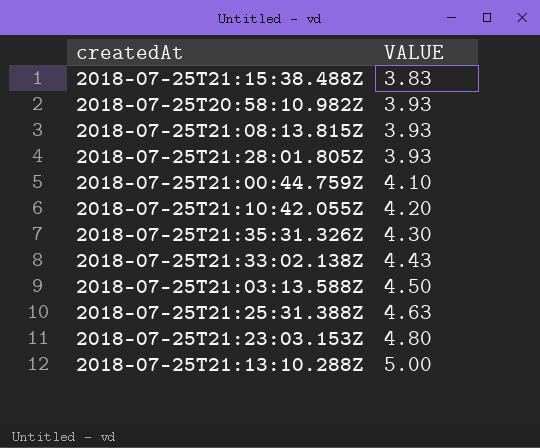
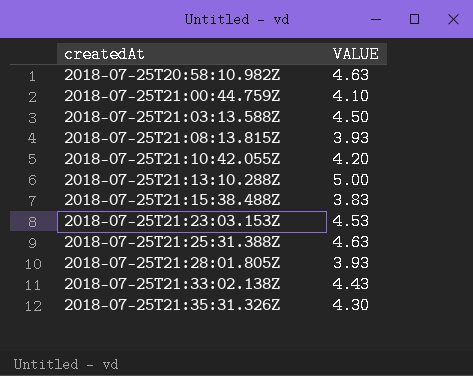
row order: VALUE ascending -> createdAt ascending
2018-07-25T20:58:10.982Z | VALUE: 3.93 -> 4.63
2018-07-25T21:23:03.153Z | VALUE: 4.80 -> 4.53

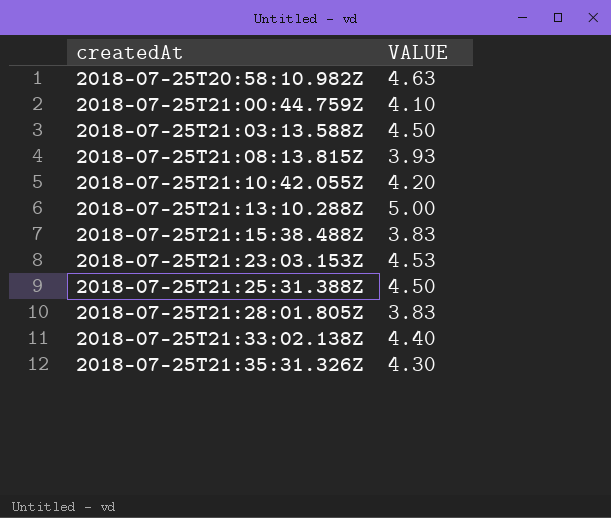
2018-07-25T21:25:31.388Z | VALUE: 4.63 -> 4.50
2018-07-25T21:28:01.805Z | VALUE: 3.93 -> 3.83
2018-07-25T21:33:02.138Z | VALUE: 4.43 -> 4.40

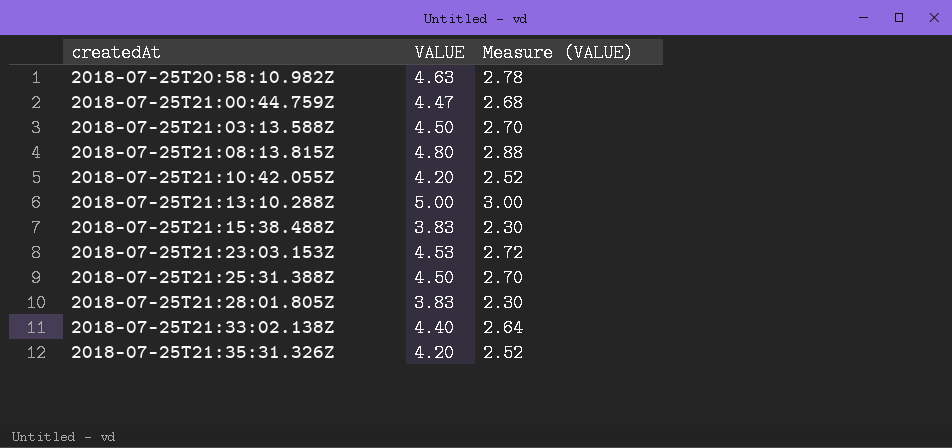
column Measure (VALUE) | formula: none -> [VALUE] * 0.6
2018-07-25T21:00:44.759Z | VALUE: 4.10 -> 4.47
2018-07-25T21:08:13.815Z | VALUE: 3.93 -> 4.80
2018-07-25T21:35:31.326Z | VALUE: 4.30 -> 4.20

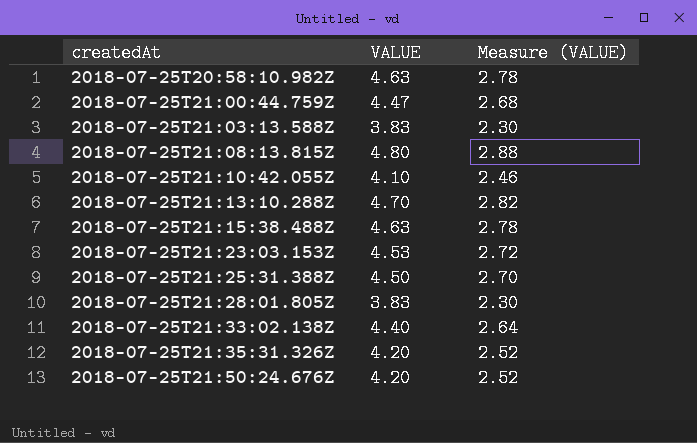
2018-07-25T21:03:13.588Z | VALUE: 4.50 -> 3.83
2018-07-25T21:03:13.588Z | Measure (VALUE): 2.70 -> 2.30
2018-07-25T21:10:42.055Z | VALUE: 4.20 -> 4.10
2018-07-25T21:10:42.055Z | Measure (VALUE): 2.52 -> 2.46
2018-07-25T21:13:10.288Z | VALUE: 5.00 -> 4.70
2018-07-25T21:13:10.288Z | Measure (VALUE): 3.00 -> 2.82
2018-07-25T21:15:38.488Z | VALUE: 3.83 -> 4.63
2018-07-25T21:15:38.488Z | Measure (VALUE): 2.30 -> 2.78
row 2018-07-25T21:50:24.676Z: none -> 4.20 | 2.52

